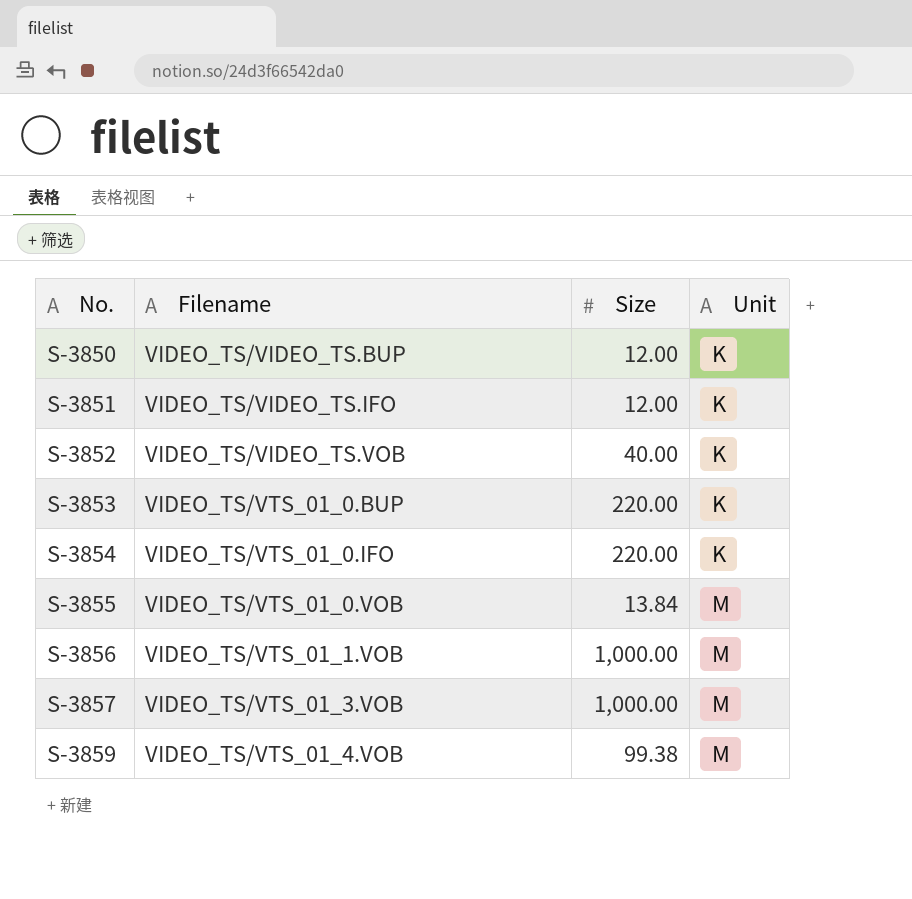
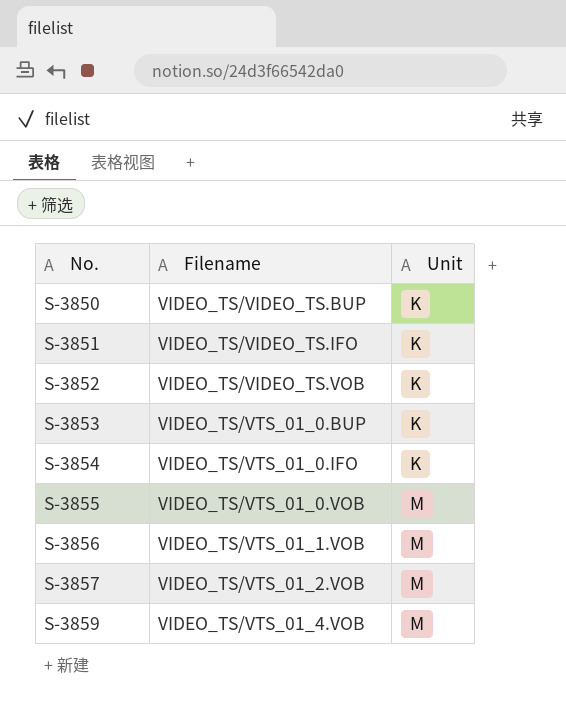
column Size | position: 3 -> none
S-3857 | Filename: VIDEO_TS/VTS_01_3.VOB -> VIDEO_TS/VTS_01_2.VOB

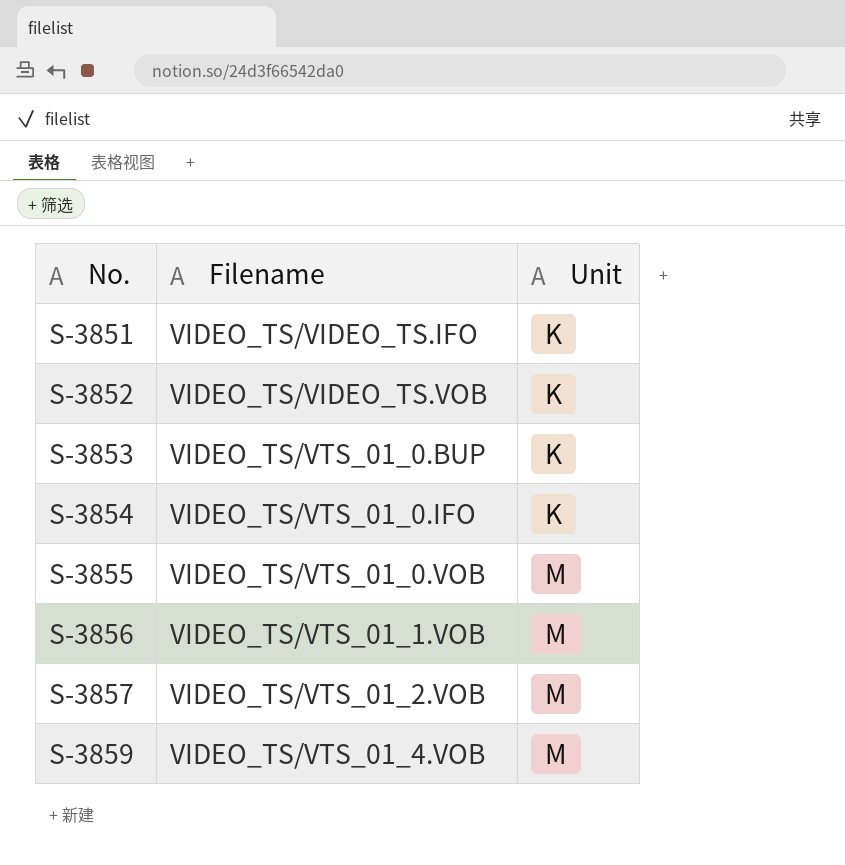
row S-3850: VIDEO_TS/VIDEO_TS.BUP | K -> none

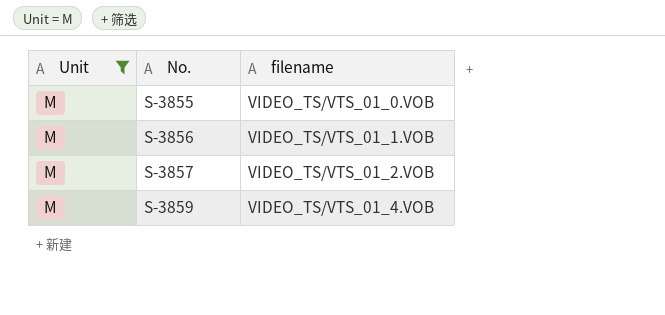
filter: none -> Unit = M
column Unit | position: 3 -> 1
column name: Filename -> filename

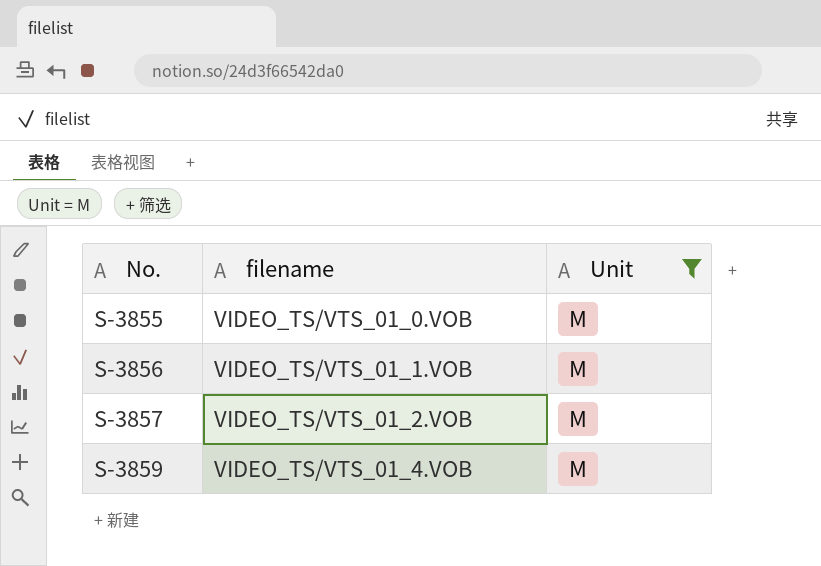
column Unit | position: 1 -> 3

